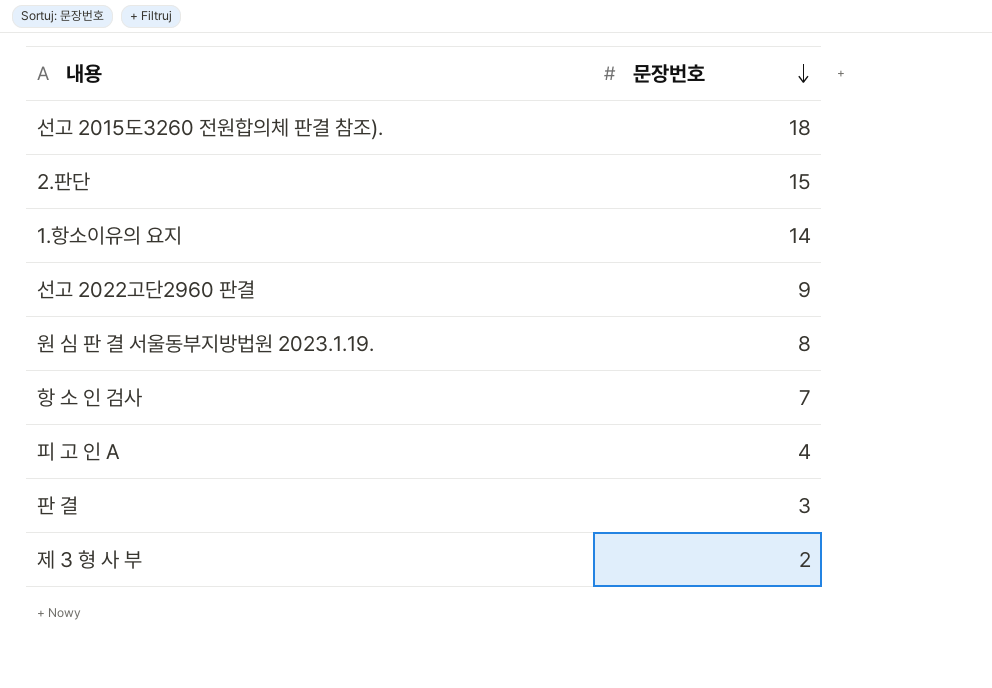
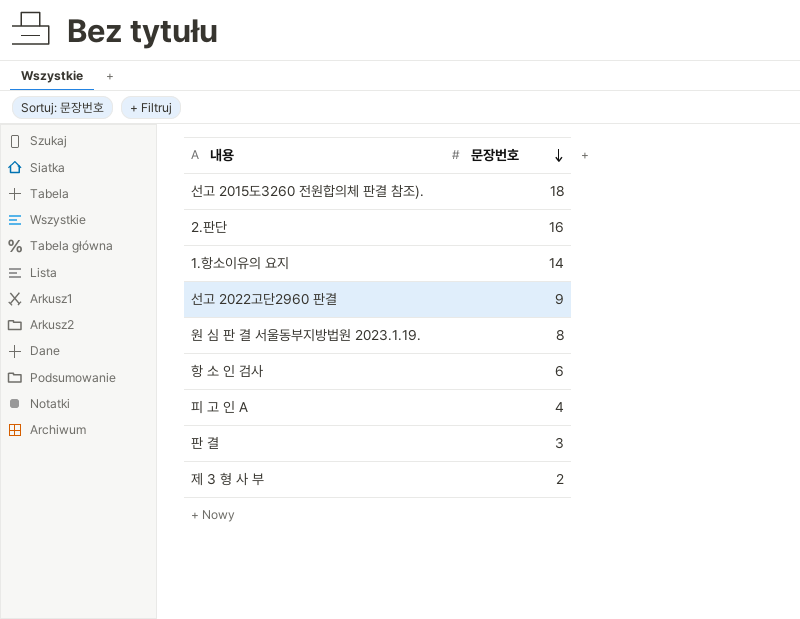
2.판단 | 문장번호: 15 -> 16
항 소 인 검사 | 문장번호: 7 -> 6

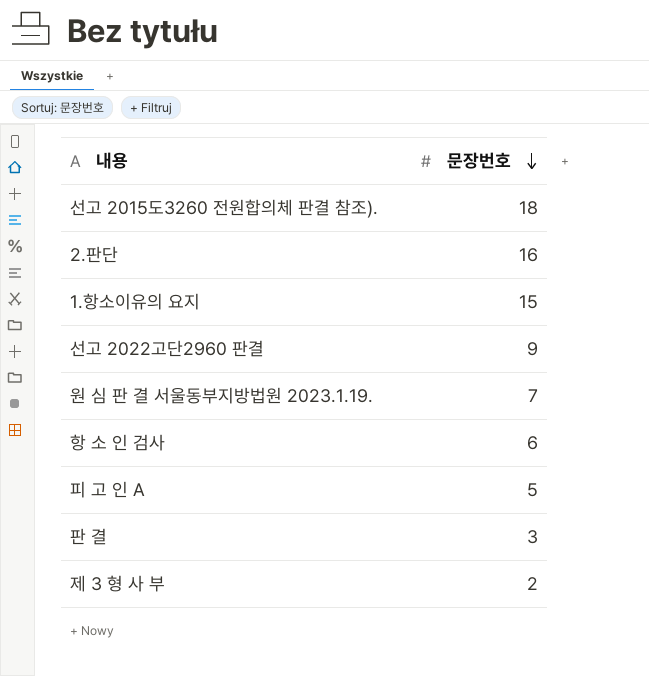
1.항소이유의 요지 | 문장번호: 14 -> 15
원 심 판 결 서울동부지방법원 2023.1.19. | 문장번호: 8 -> 7
피 고 인 A | 문장번호: 4 -> 5

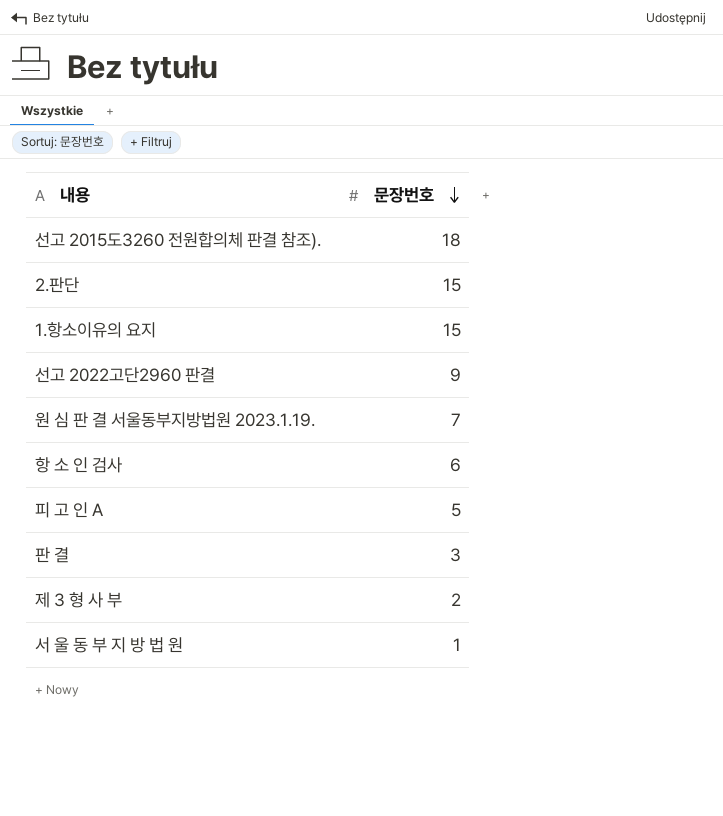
2.판단 | 문장번호: 16 -> 15
row 서 울 동 부 지 방 법 원: none -> 1

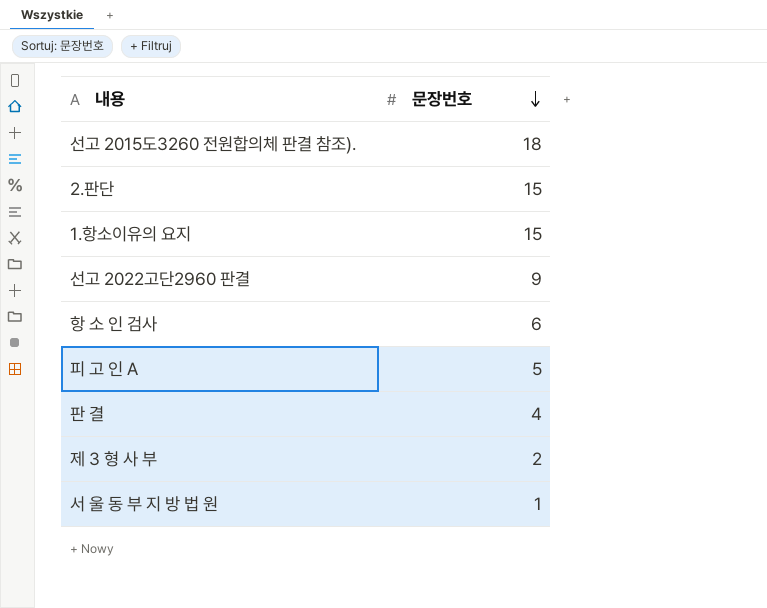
row 원 심 판 결 서울동부지방법원 2023.1.19.: 7 -> none
판 결 | 문장번호: 3 -> 4

